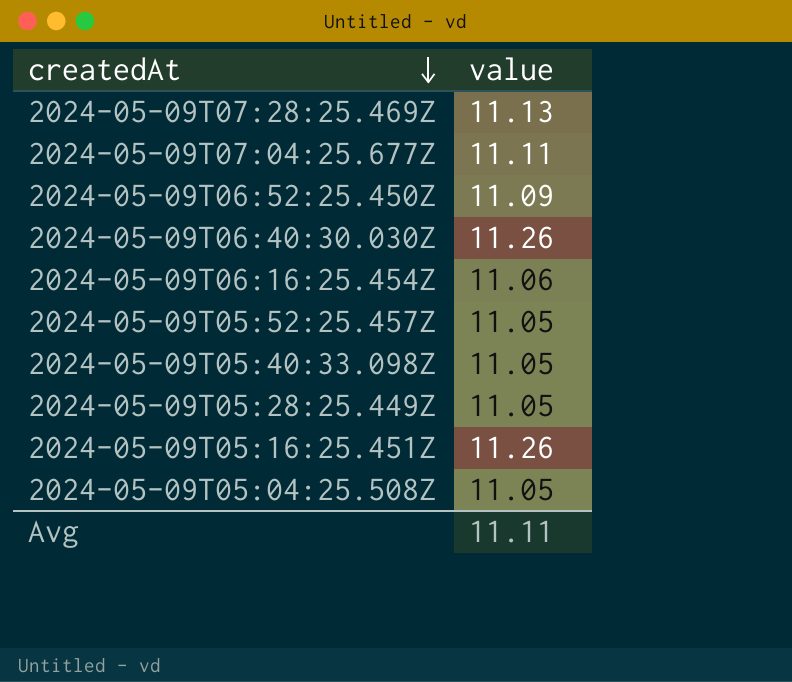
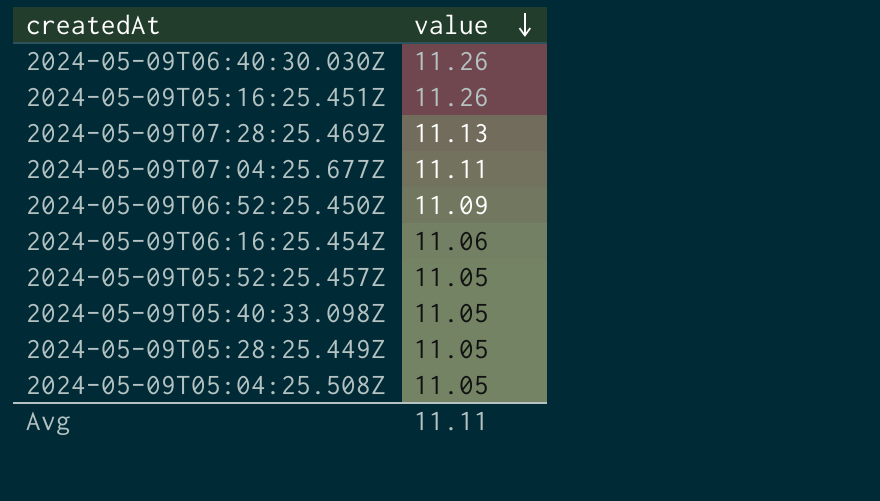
row order: createdAt descending -> value descending

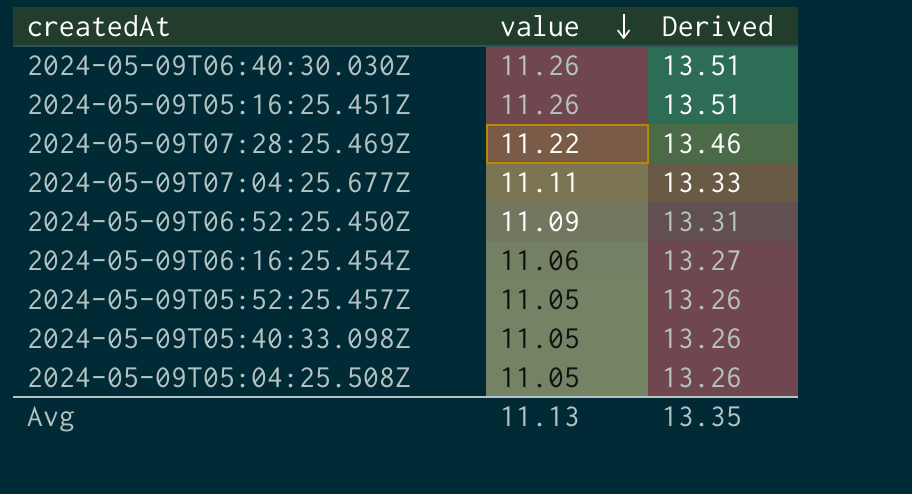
column Derived | formula: none -> [value] * 1.2
row 2024-05-09T05:28:25.449Z: 11.05 -> none
2024-05-09T07:28:25.469Z | value: 11.13 -> 11.22
Avg | value: 11.11 -> 11.13

